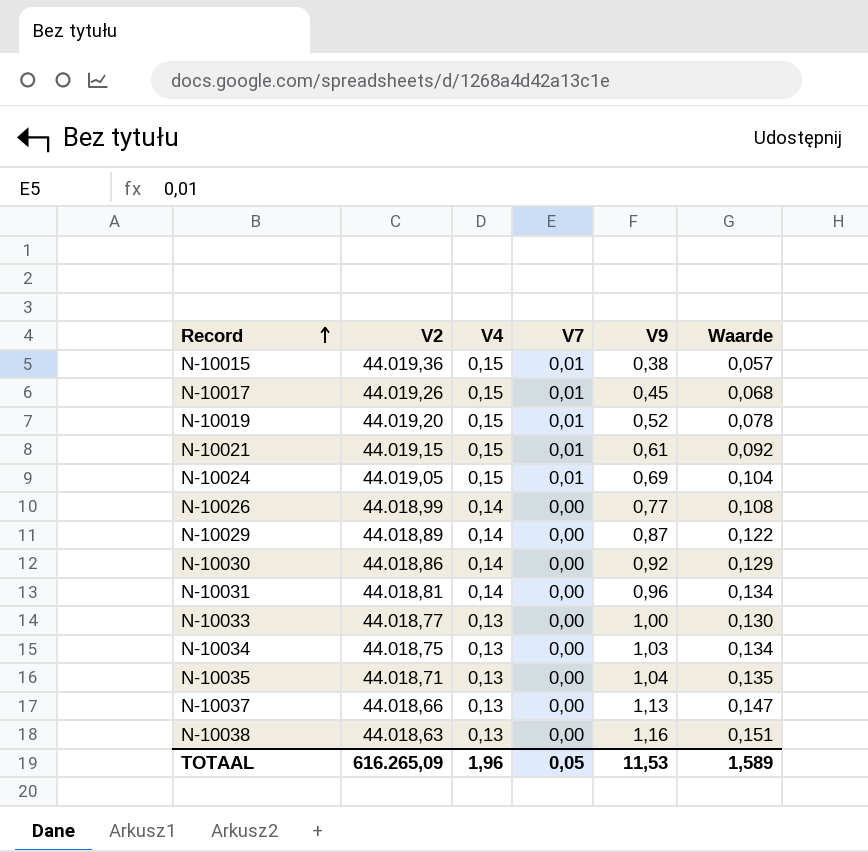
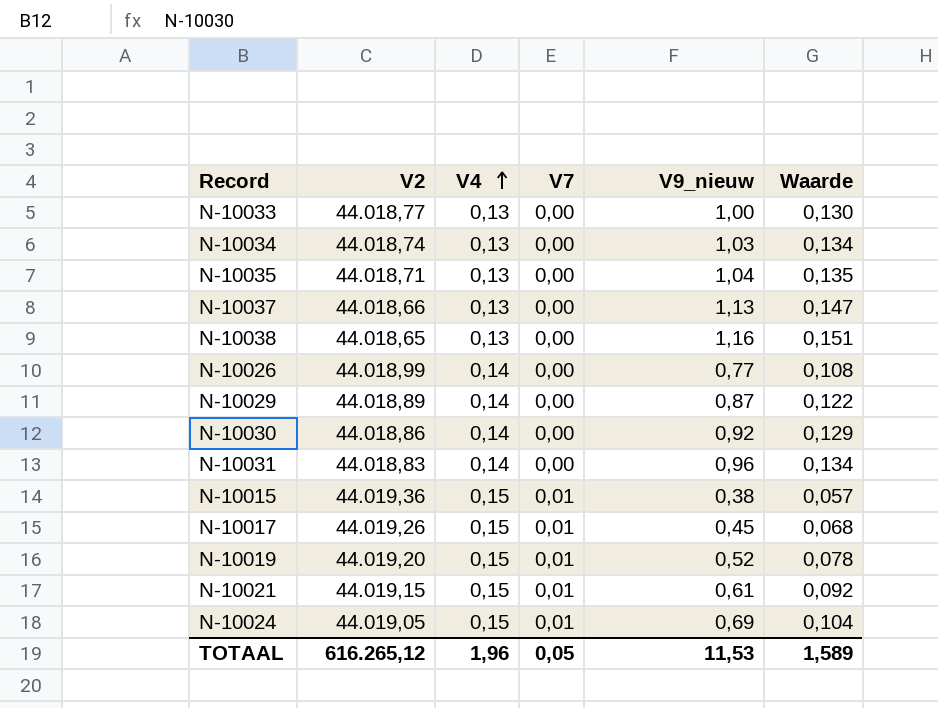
row order: Record ascending -> V4 ascending
column name: V9 -> V9_nieuw
N-10034 | V2: 44.018,75 -> 44.018,74
N-10038 | V2: 44.018,63 -> 44.018,65
N-10031 | V2: 44.018,81 -> 44.018,83
TOTAAL | V2: 616.265,09 -> 616.265,12

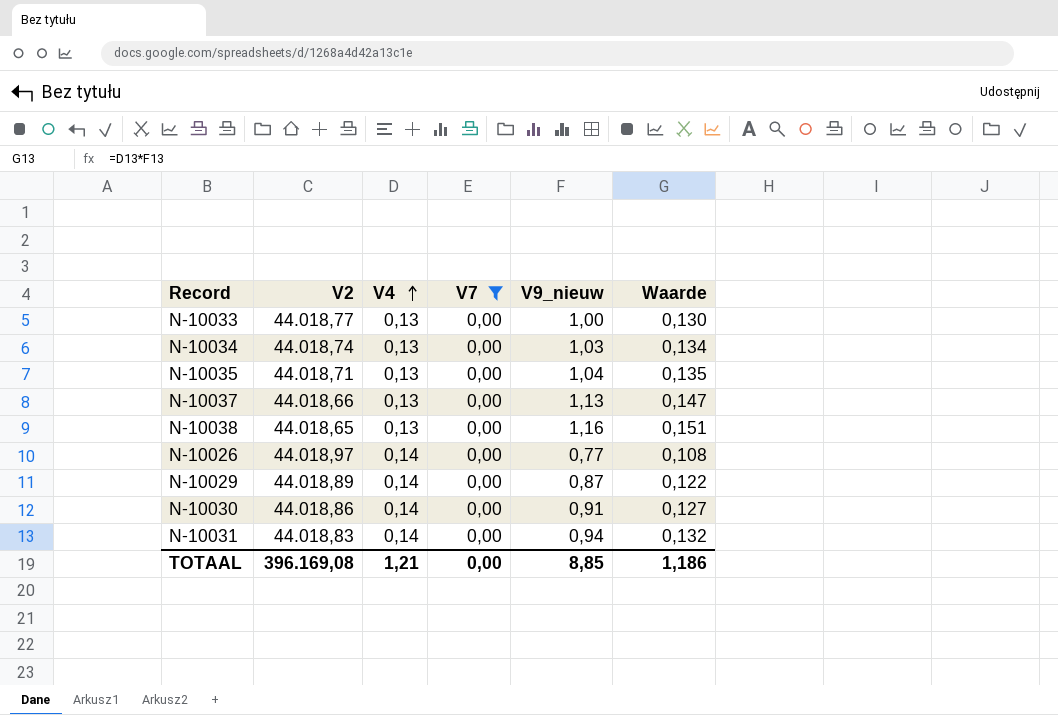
filter: none -> V7 = 0,00
N-10026 | V2: 44.018,99 -> 44.018,97
N-10030 | V9_nieuw: 0,92 -> 0,91
N-10030 | Waarde: 0,129 -> 0,127
N-10031 | V9_nieuw: 0,96 -> 0,94
N-10031 | Waarde: 0,134 -> 0,132
TOTAAL | V2: 616.265,12 -> 396.169,08
TOTAAL | V4: 1,96 -> 1,21
TOTAAL | V7: 0,05 -> 0,00
TOTAAL | V9_nieuw: 11,53 -> 8,85
TOTAAL | Waarde: 1,589 -> 1,186

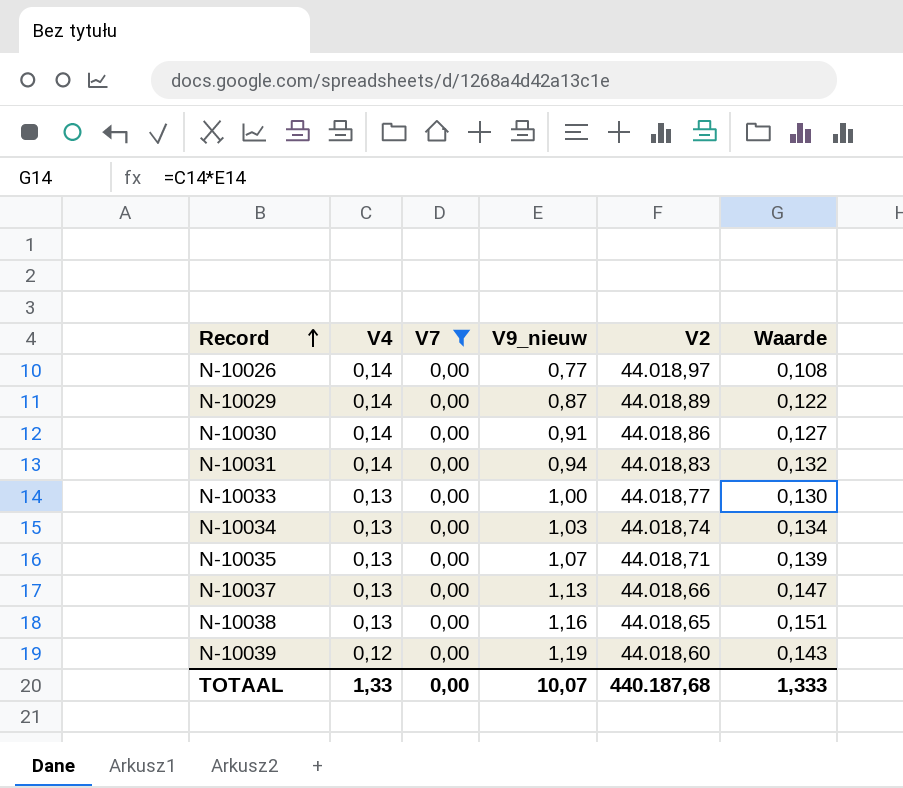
row order: V4 ascending -> Record ascending
column V2 | position: 2 -> 5
N-10035 | V9_nieuw: 1,04 -> 1,07
N-10035 | Waarde: 0,135 -> 0,139
row N-10039: none -> 0,12 | 0,00 | 1,19 | 44.018,60 | 0,143
TOTAAL | V4: 1,21 -> 1,33
TOTAAL | V9_nieuw: 8,85 -> 10,07
TOTAAL | V2: 396.169,08 -> 440.187,68
TOTAAL | Waarde: 1,186 -> 1,333

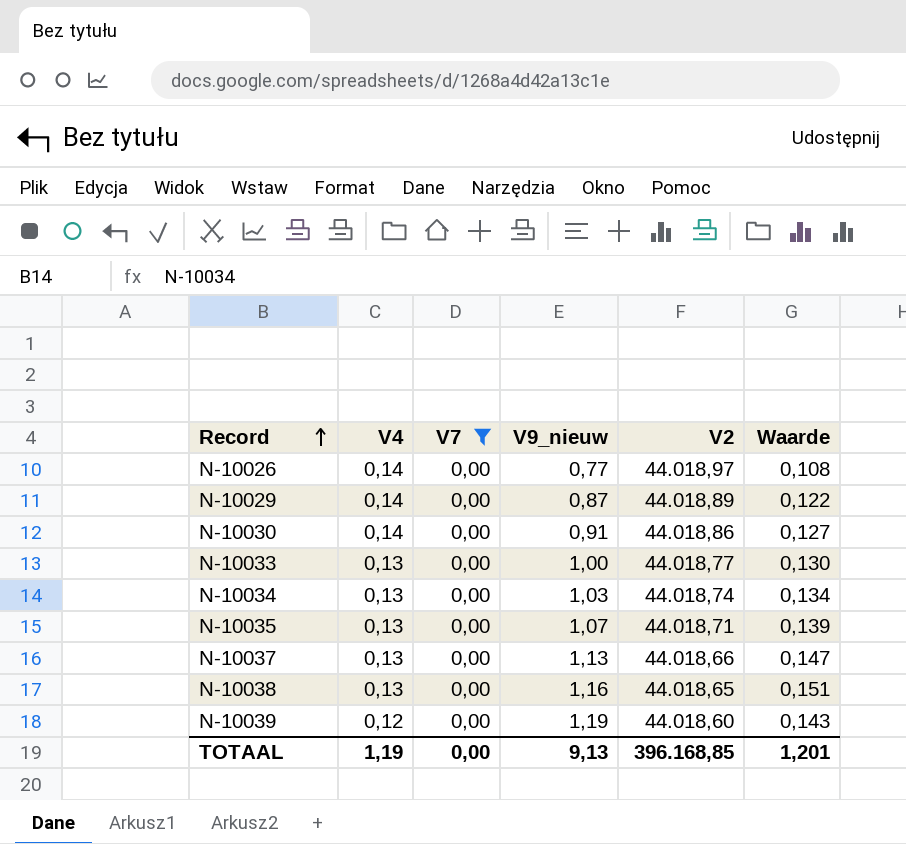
row N-10031: 0,14 | 0,00 | 0,94 | 44.018,83 | 0,132 -> none
TOTAAL | V4: 1,33 -> 1,19
TOTAAL | V9_nieuw: 10,07 -> 9,13
TOTAAL | V2: 440.187,68 -> 396.168,85
TOTAAL | Waarde: 1,333 -> 1,201

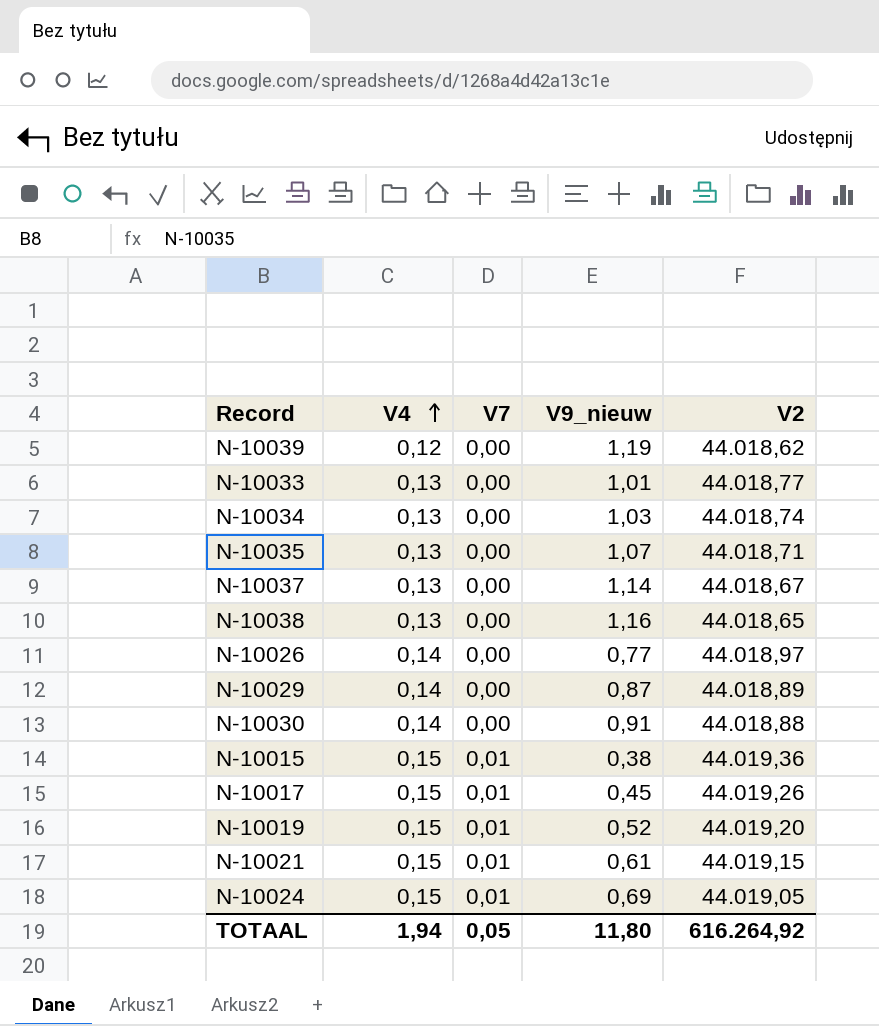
filter: V7 = 0,00 -> none
row order: Record ascending -> V4 ascending
column Waarde | formula: [V4] * [V9_nieuw] -> none
N-10039 | V2: 44.018,60 -> 44.018,62
N-10033 | V9_nieuw: 1,00 -> 1,01
N-10037 | V9_nieuw: 1,13 -> 1,14
N-10037 | V2: 44.018,66 -> 44.018,67
N-10030 | V2: 44.018,86 -> 44.018,88
TOTAAL | V4: 1,19 -> 1,94
TOTAAL | V7: 0,00 -> 0,05
TOTAAL | V9_nieuw: 9,13 -> 11,80
TOTAAL | V2: 396.168,85 -> 616.264,92

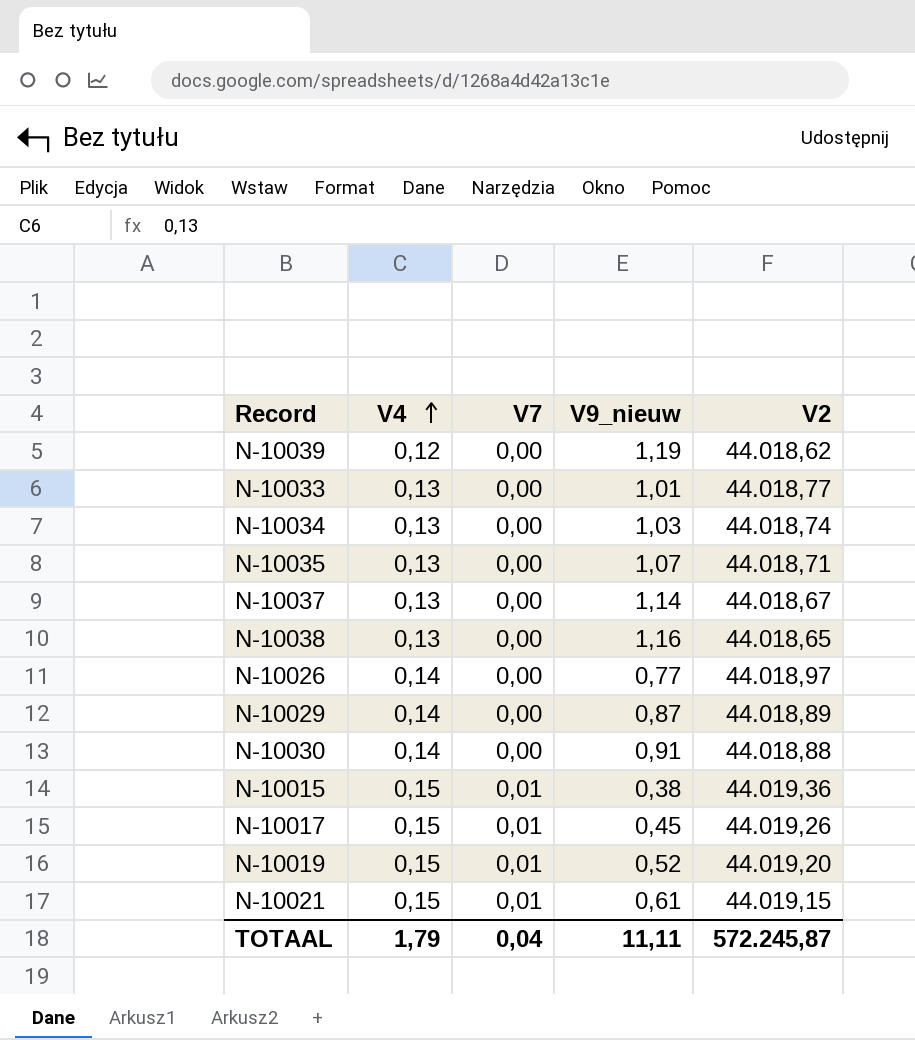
row N-10024: 0,15 | 0,01 | 0,69 | 44.019,05 -> none
TOTAAL | V4: 1,94 -> 1,79
TOTAAL | V7: 0,05 -> 0,04
TOTAAL | V9_nieuw: 11,80 -> 11,11
TOTAAL | V2: 616.264,92 -> 572.245,87

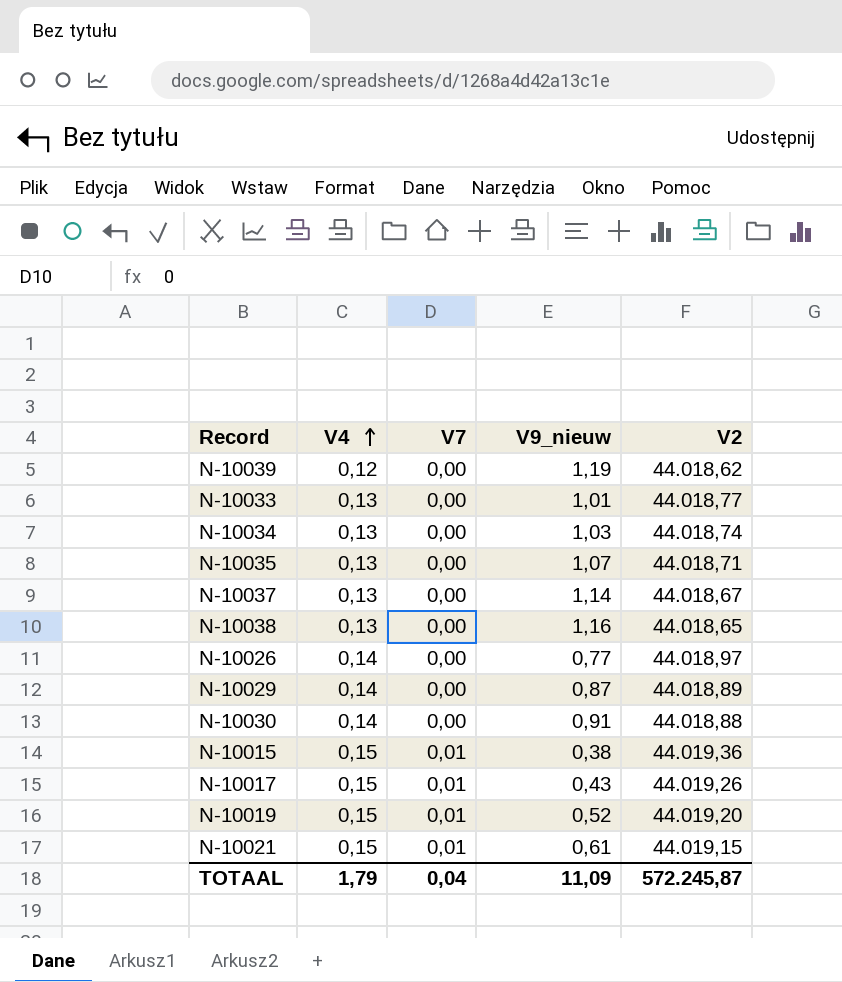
N-10017 | V9_nieuw: 0,45 -> 0,43
TOTAAL | V9_nieuw: 11,11 -> 11,09

